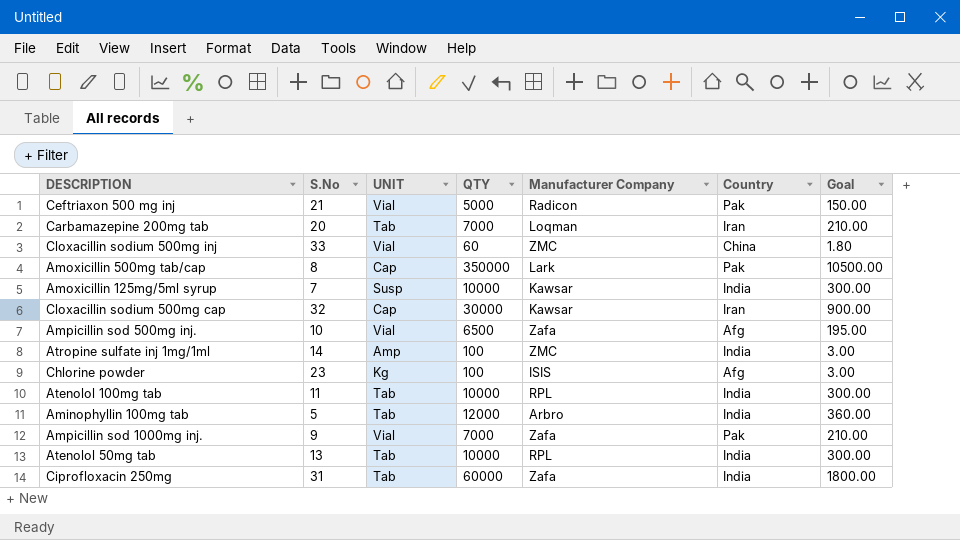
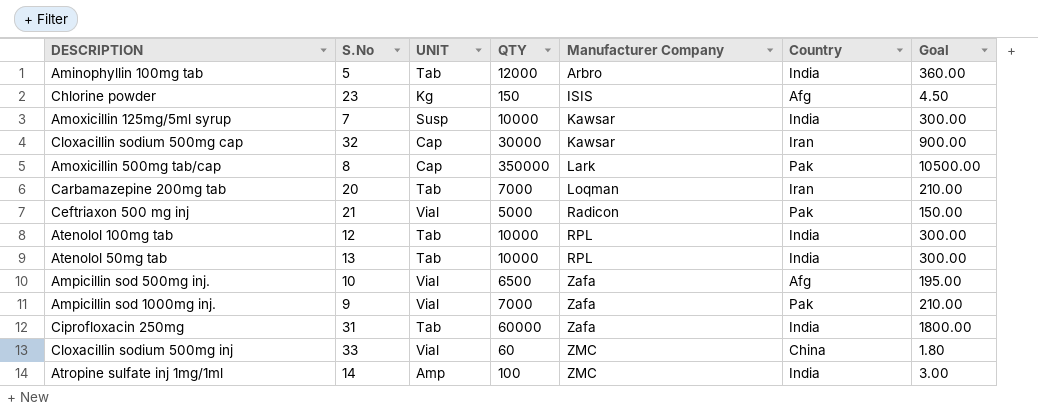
row order: none -> Manufacturer Company ascending
Chlorine powder | QTY: 100 -> 150
Chlorine powder | Goal: 3.00 -> 4.50
Atenolol 100mg tab | S.No: 11 -> 12

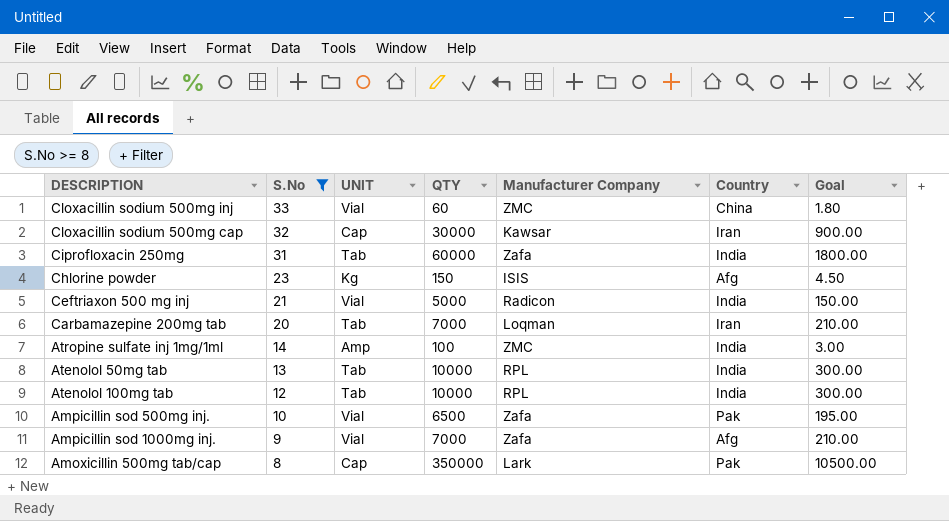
filter: none -> S.No >= 8
row order: Manufacturer Company ascending -> S.No descending
Ceftriaxon 500 mg inj | Country: Pak -> India
Ampicillin sod 500mg inj. | Country: Afg -> Pak
Ampicillin sod 1000mg inj. | Country: Pak -> Afg

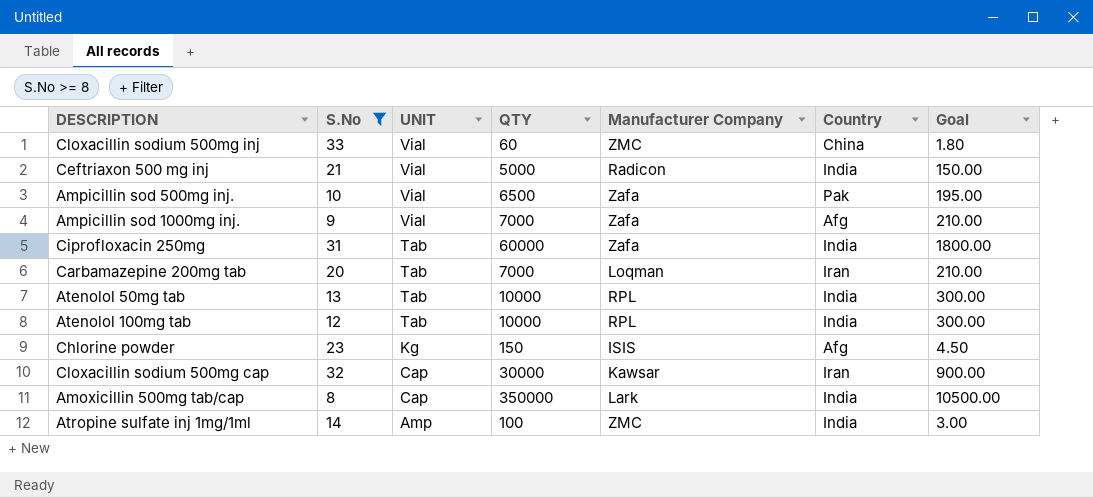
row order: S.No descending -> UNIT descending
Amoxicillin 500mg tab/cap | Country: Pak -> India

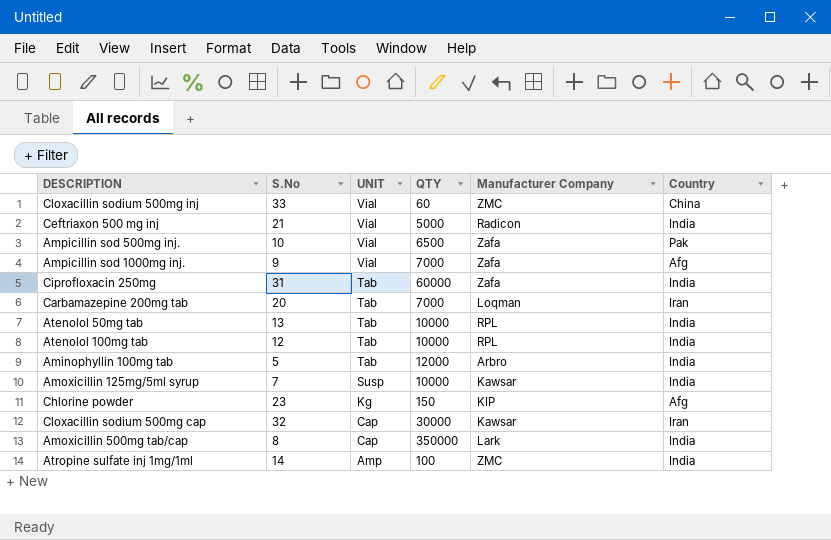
filter: S.No >= 8 -> none
column Goal | formula: [QTY] * 0.03 -> none
Chlorine powder | Manufacturer Company: ISIS -> KIP

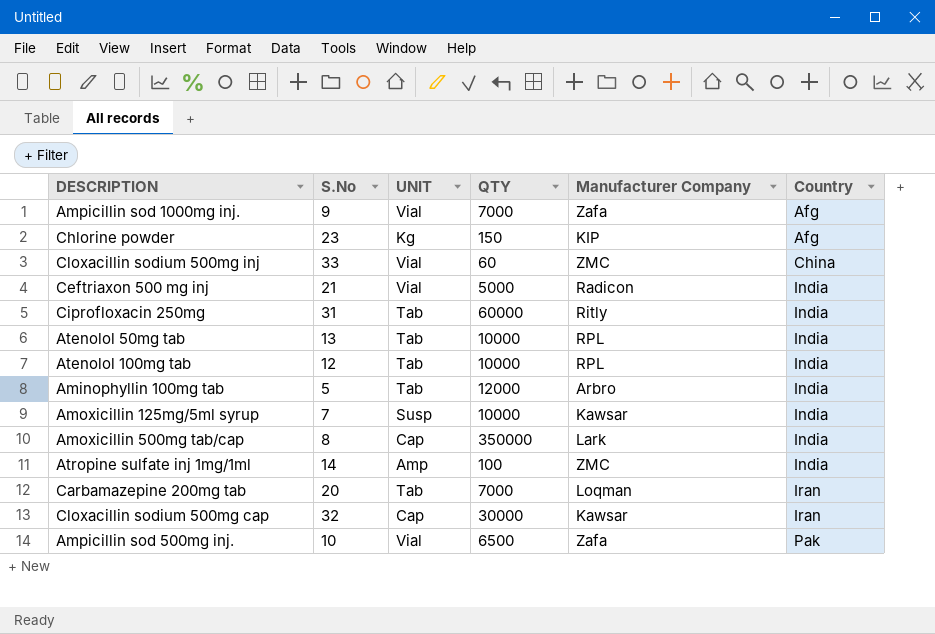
row order: UNIT descending -> Country ascending
Ciprofloxacin 250mg | Manufacturer Company: Zafa -> Ritly

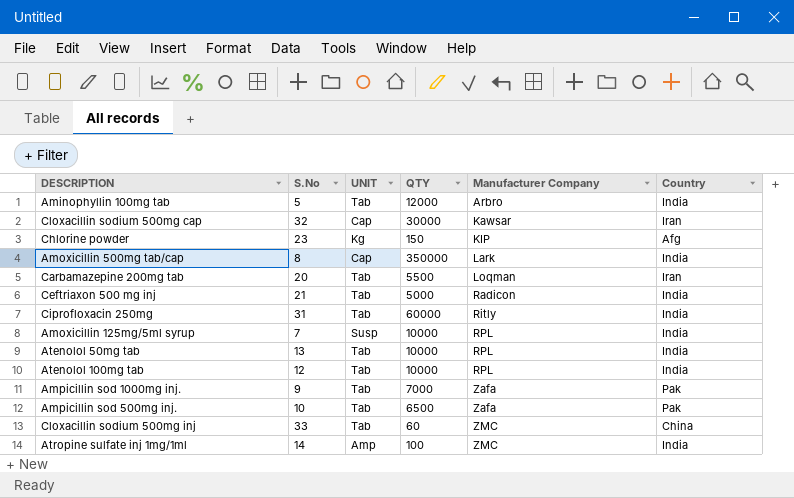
row order: Country ascending -> Manufacturer Company ascending
Carbamazepine 200mg tab | QTY: 7000 -> 5500
Ceftriaxon 500 mg inj | UNIT: Vial -> Tab
Amoxicillin 125mg/5ml syrup | Manufacturer Company: Kawsar -> RPL
Ampicillin sod 1000mg inj. | UNIT: Vial -> Tab
Ampicillin sod 1000mg inj. | Country: Afg -> Pak
Ampicillin sod 500mg inj. | UNIT: Vial -> Tab
Cloxacillin sodium 500mg inj | UNIT: Vial -> Tab

